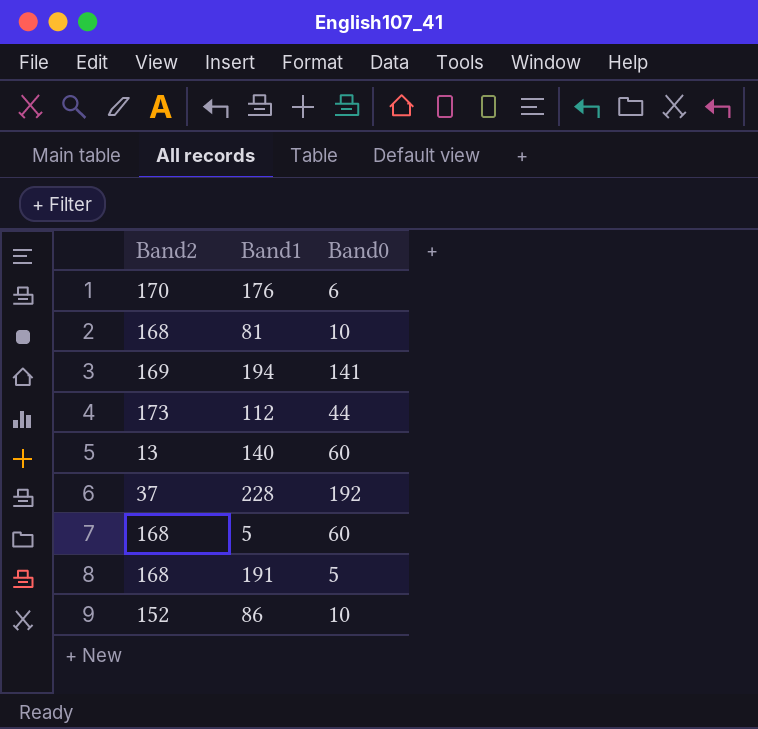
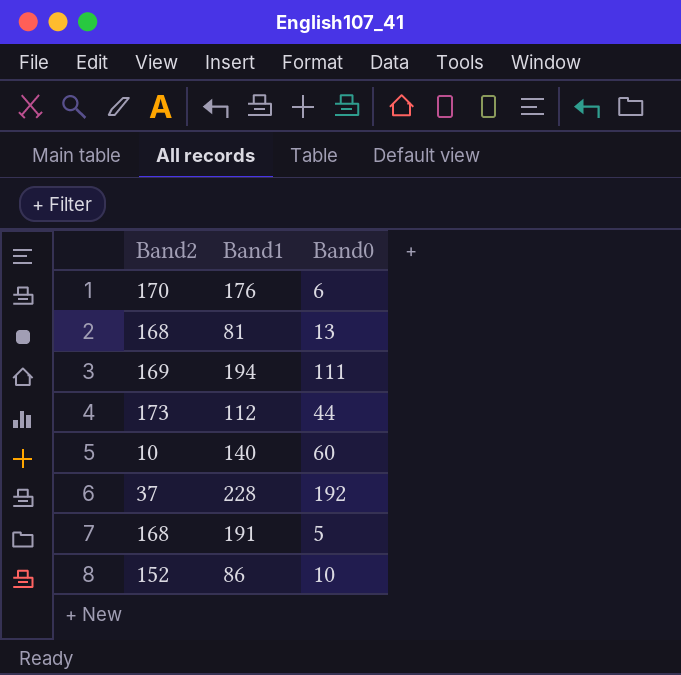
row 5: 168 | 60 -> none
81 | Band0: 10 -> 13
194 | Band0: 141 -> 111
140 | Band2: 13 -> 10

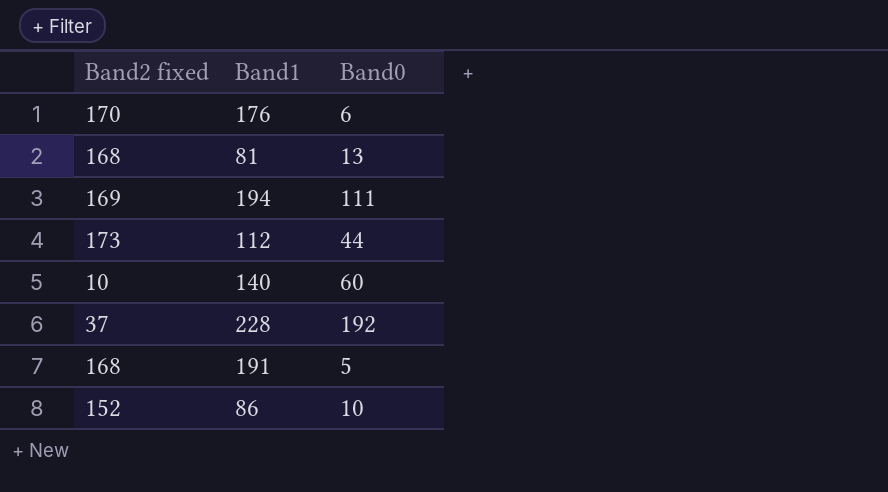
column name: Band2 -> Band2 fixed

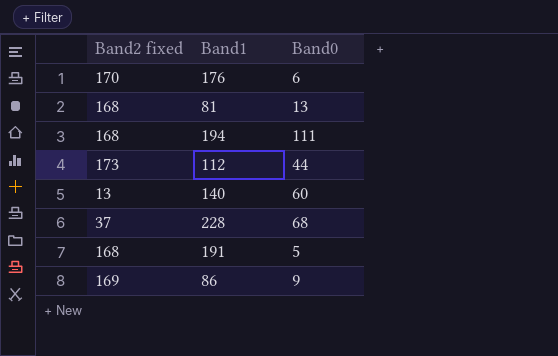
194 | Band2 fixed: 169 -> 168
140 | Band2 fixed: 10 -> 13
228 | Band0: 192 -> 68
86 | Band2 fixed: 152 -> 169
86 | Band0: 10 -> 9

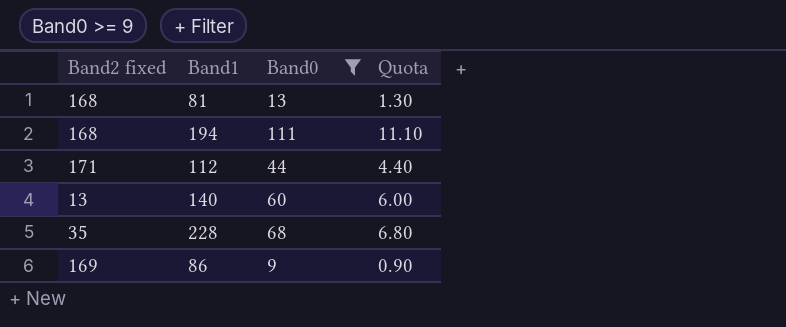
filter: none -> Band0 >= 9
column Quota | formula: none -> [Band0] * 0.1
112 | Band2 fixed: 173 -> 171
228 | Band2 fixed: 37 -> 35

